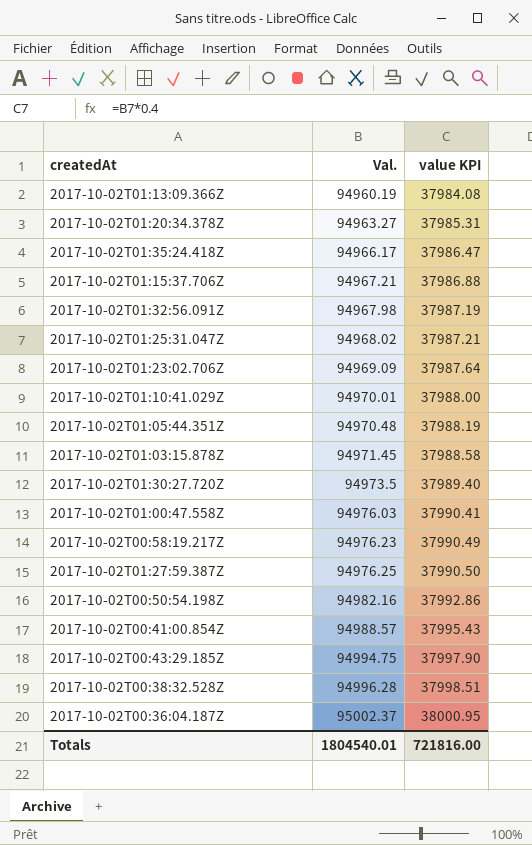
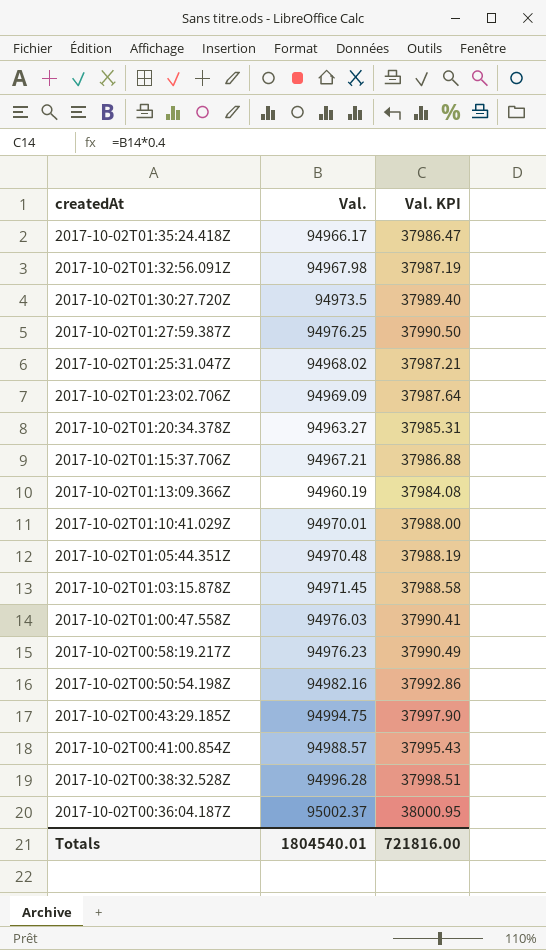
row order: Val. ascending -> createdAt descending
column name: value KPI -> Val. KPI

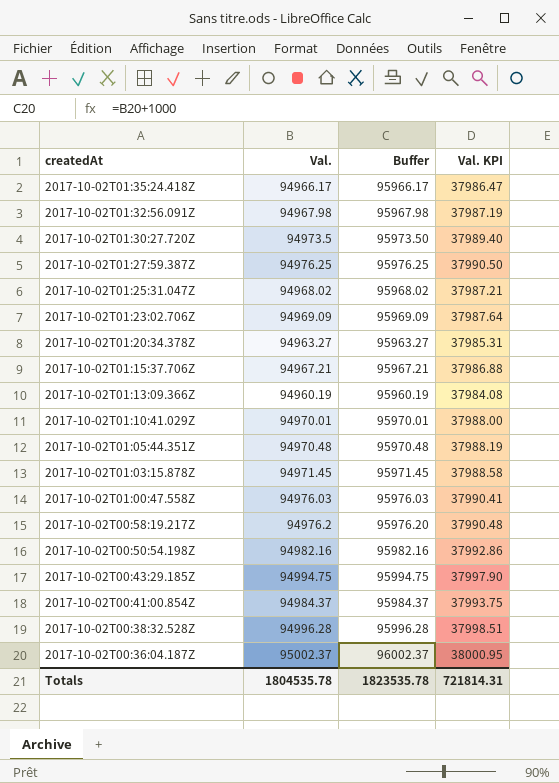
column Buffer | formula: none -> [Val.] + 1000
2017-10-02T00:58:19.217Z | Val.: 94976.23 -> 94976.2
2017-10-02T00:58:19.217Z | Val. KPI: 37990.49 -> 37990.48
2017-10-02T00:41:00.854Z | Val.: 94988.57 -> 94984.37
2017-10-02T00:41:00.854Z | Val. KPI: 37995.43 -> 37993.75
Totals | Val.: 1804540.01 -> 1804535.78
Totals | Val. KPI: 721816.00 -> 721814.31

